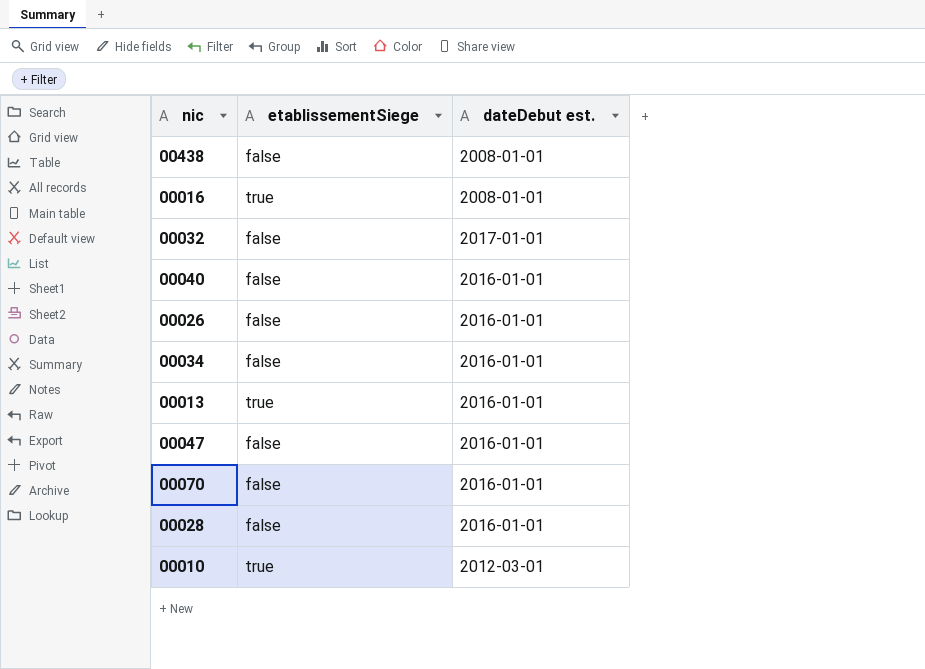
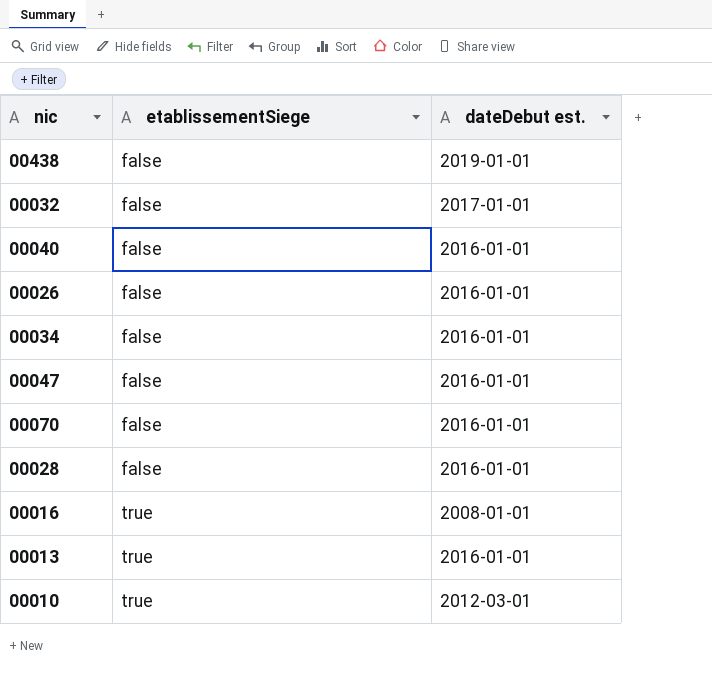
row order: none -> etablissementSiege ascending
00438 | dateDebut est.: 2008-01-01 -> 2019-01-01

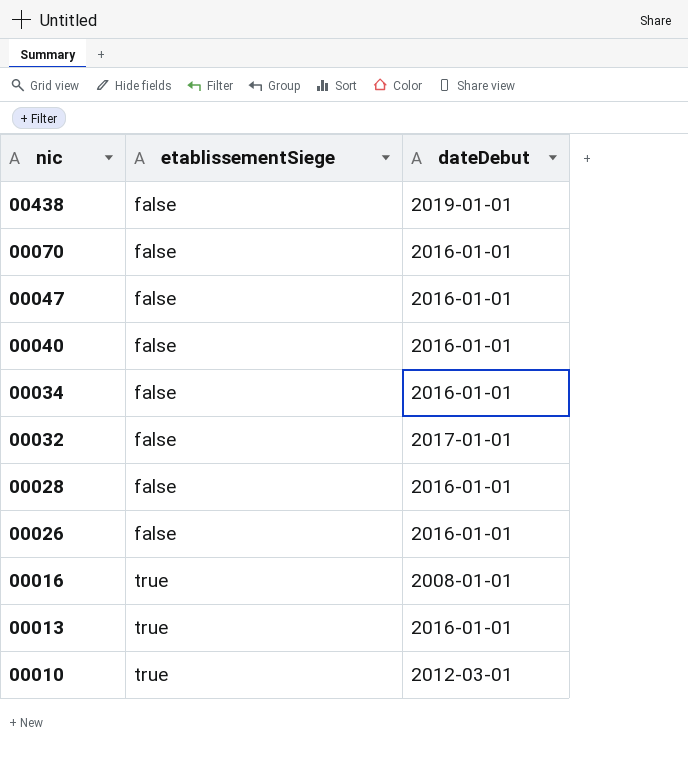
row order: etablissementSiege ascending -> nic descending
column name: dateDebut est. -> dateDebut

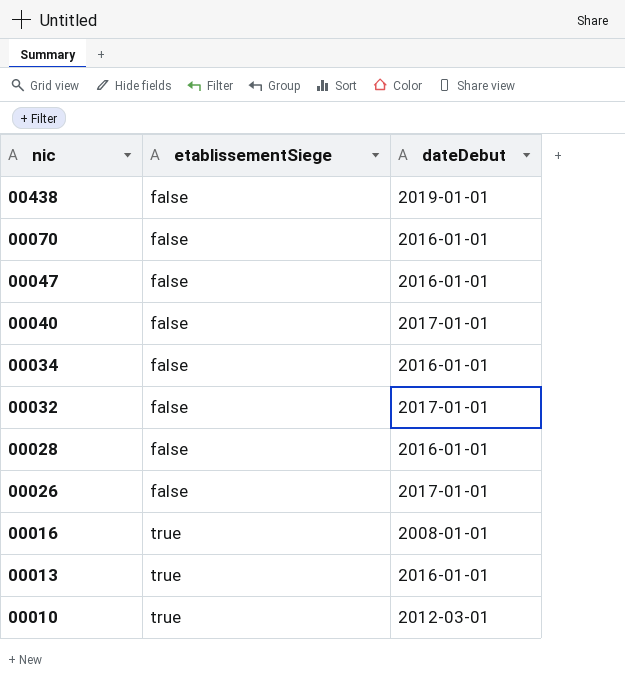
00040 | dateDebut: 2016-01-01 -> 2017-01-01
00026 | dateDebut: 2016-01-01 -> 2017-01-01

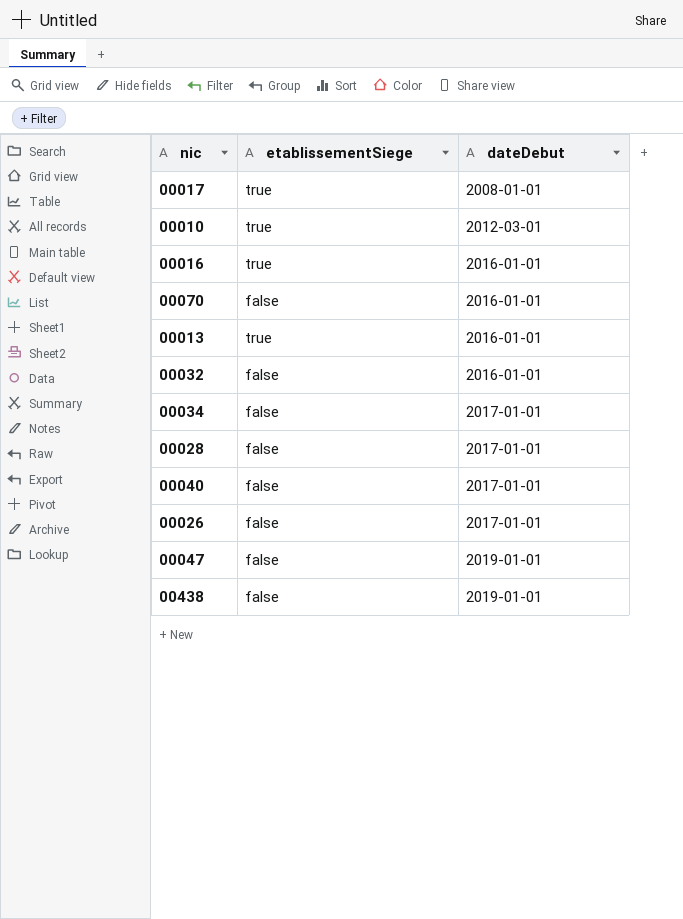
row order: nic descending -> dateDebut ascending
row 00017: none -> true | 2008-01-01
00016 | dateDebut: 2008-01-01 -> 2016-01-01
00032 | dateDebut: 2017-01-01 -> 2016-01-01
00034 | dateDebut: 2016-01-01 -> 2017-01-01
00028 | dateDebut: 2016-01-01 -> 2017-01-01
00047 | dateDebut: 2016-01-01 -> 2019-01-01

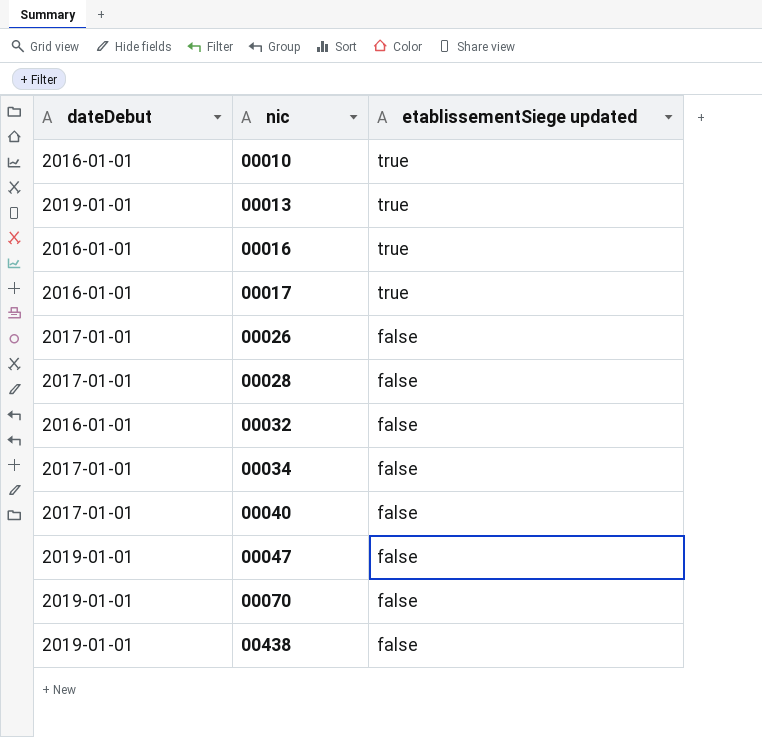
row order: dateDebut ascending -> nic ascending
column dateDebut | position: 3 -> 1
column name: etablissementSiege -> etablissementSiege updated
00010 | dateDebut: 2012-03-01 -> 2016-01-01
00013 | dateDebut: 2016-01-01 -> 2019-01-01
00017 | dateDebut: 2008-01-01 -> 2016-01-01
00070 | dateDebut: 2016-01-01 -> 2019-01-01

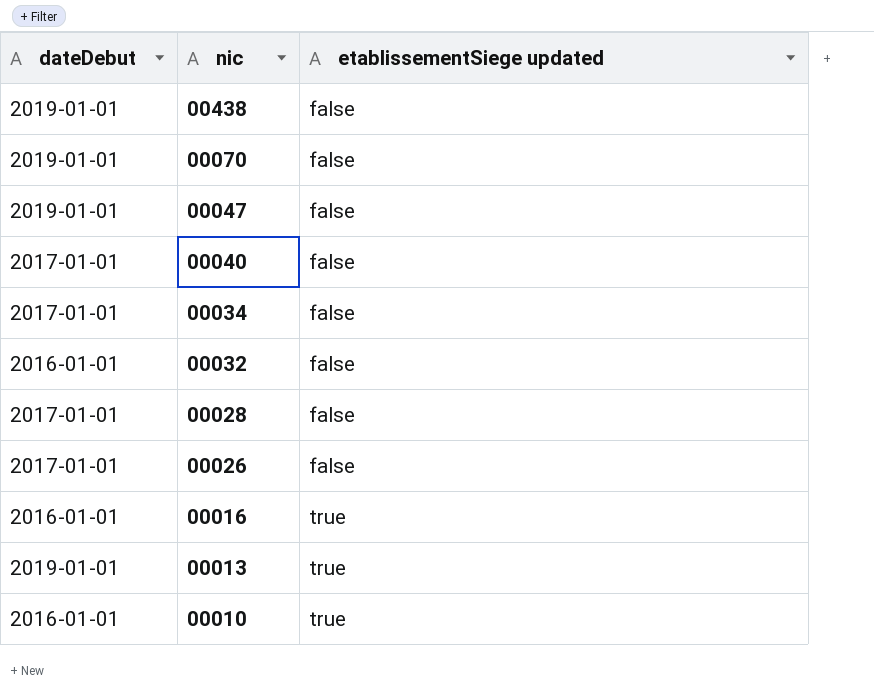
row order: nic ascending -> nic descending
row 00017: 2016-01-01 | true -> none

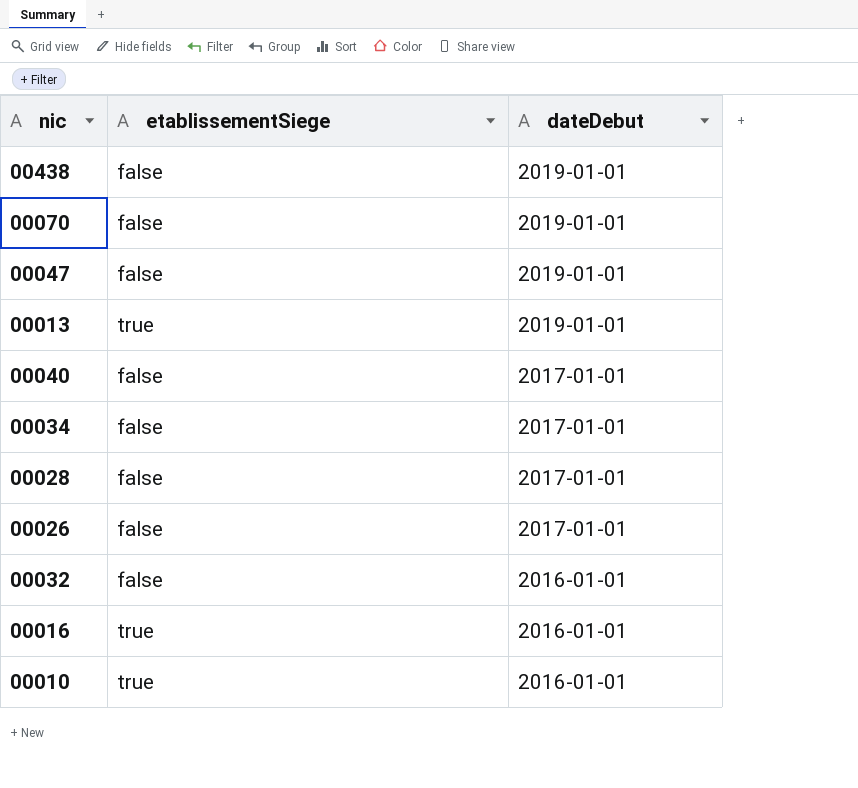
row order: nic descending -> dateDebut descending
column name: etablissementSiege updated -> etablissementSiege
column dateDebut | position: 1 -> 3

